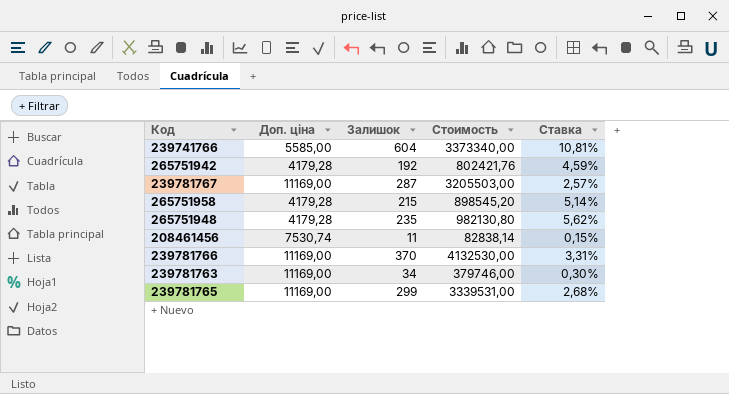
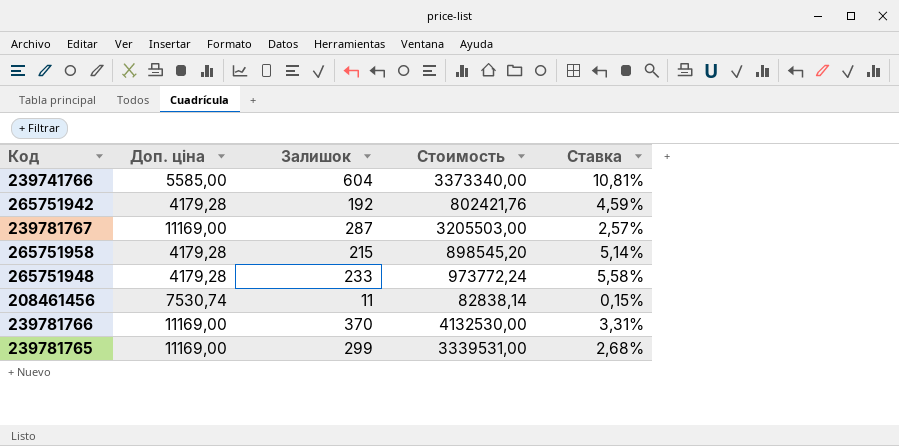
row 239781763: 11169,00 | 34 | 379746,00 | 0,30% -> none
265751948 | Залишок: 235 -> 233
265751948 | Стоимость: 982130,80 -> 973772,24
265751948 | Ставка: 5,62% -> 5,58%

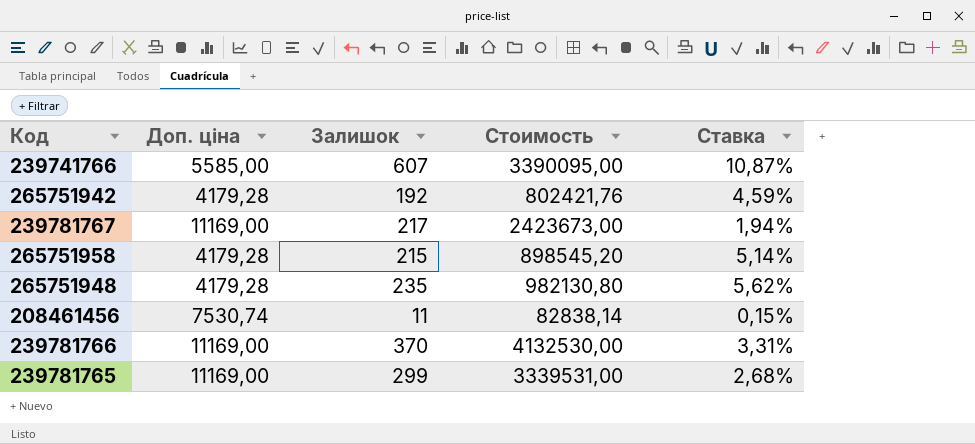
239741766 | Залишок: 604 -> 607
239741766 | Стоимость: 3373340,00 -> 3390095,00
239741766 | Ставка: 10,81% -> 10,87%
239781767 | Залишок: 287 -> 217
239781767 | Стоимость: 3205503,00 -> 2423673,00
239781767 | Ставка: 2,57% -> 1,94%
265751948 | Залишок: 233 -> 235
265751948 | Стоимость: 973772,24 -> 982130,80
265751948 | Ставка: 5,58% -> 5,62%

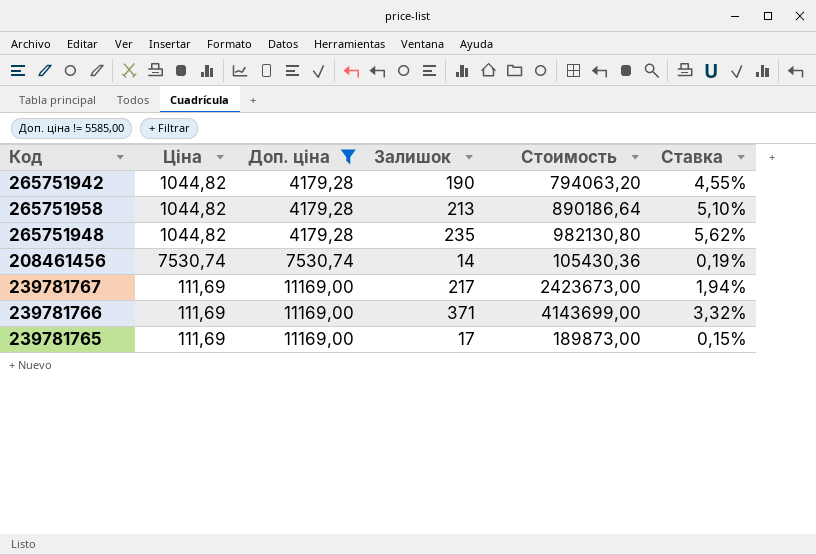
filter: none -> Доп. ціна != 5585,00
row order: none -> Доп. ціна ascending
column Ціна | position: none -> 2
265751942 | Залишок: 192 -> 190
265751942 | Стоимость: 802421,76 -> 794063,20
265751942 | Ставка: 4,59% -> 4,55%
265751958 | Залишок: 215 -> 213
265751958 | Стоимость: 898545,20 -> 890186,64
265751958 | Ставка: 5,14% -> 5,10%
208461456 | Залишок: 11 -> 14
208461456 | Стоимость: 82838,14 -> 105430,36
208461456 | Ставка: 0,15% -> 0,19%
239781766 | Залишок: 370 -> 371
239781766 | Стоимость: 4132530,00 -> 4143699,00
239781766 | Ставка: 3,31% -> 3,32%
239781765 | Залишок: 299 -> 17
239781765 | Стоимость: 3339531,00 -> 189873,00
239781765 | Ставка: 2,68% -> 0,15%

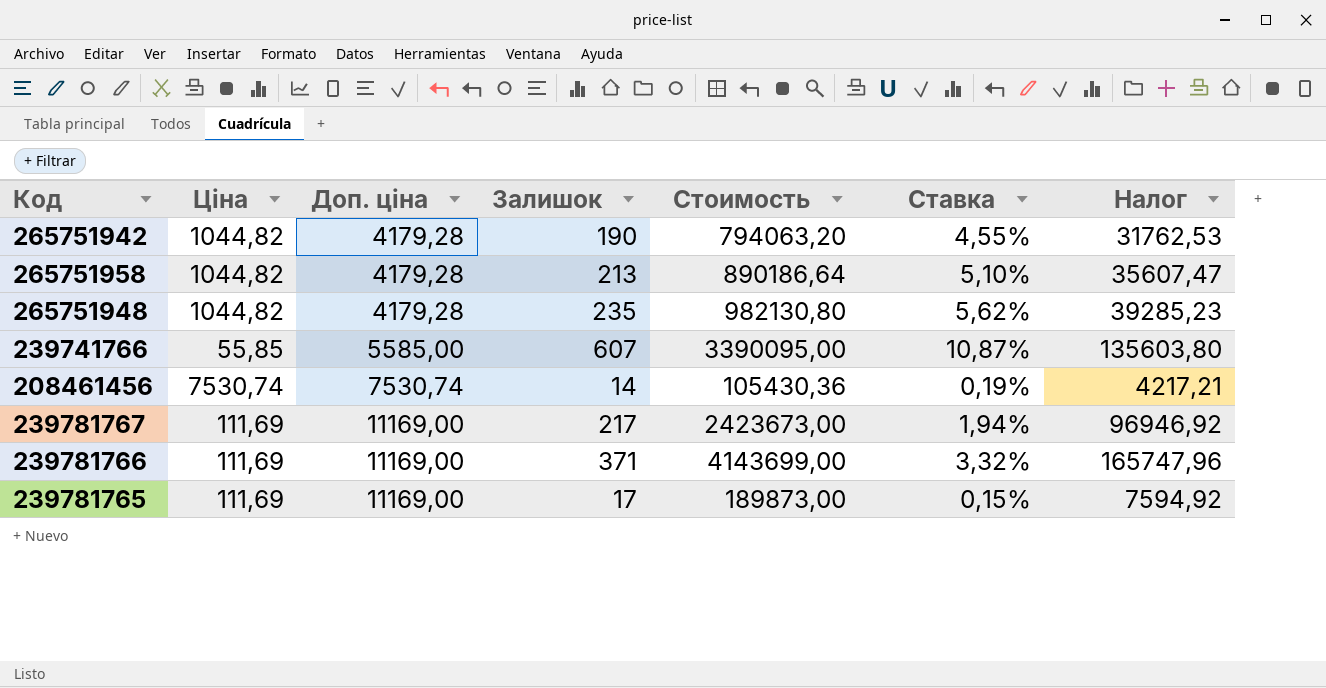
filter: Доп. ціна != 5585,00 -> none
column Налог | formula: none -> [Стоимость] * 0,04

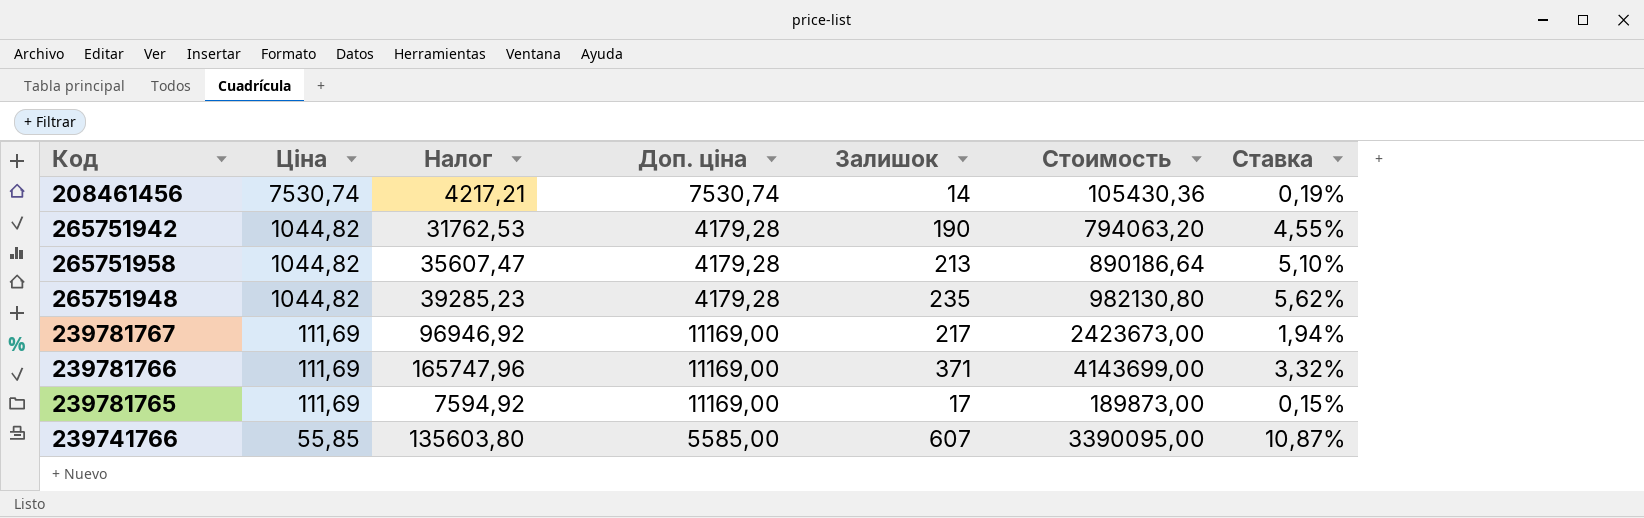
row order: Доп. ціна ascending -> Ціна descending
column Налог | position: 7 -> 3

